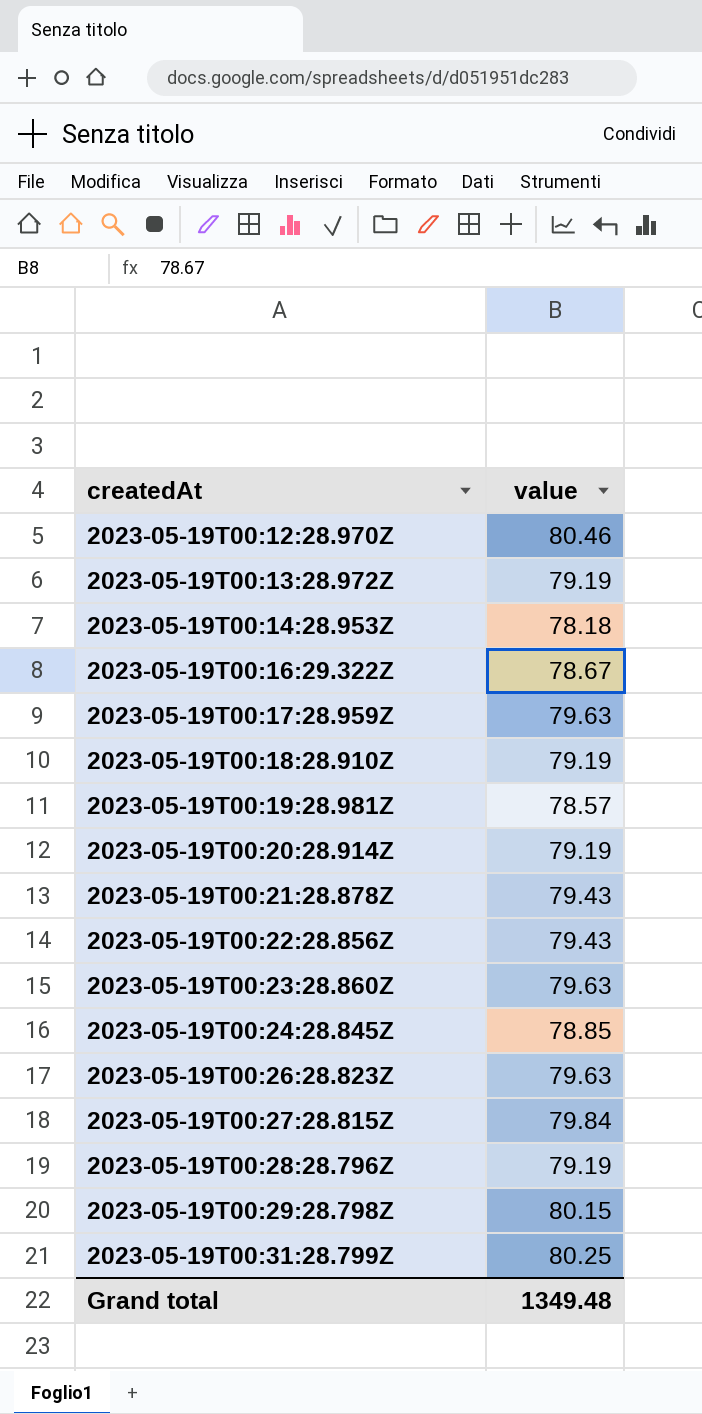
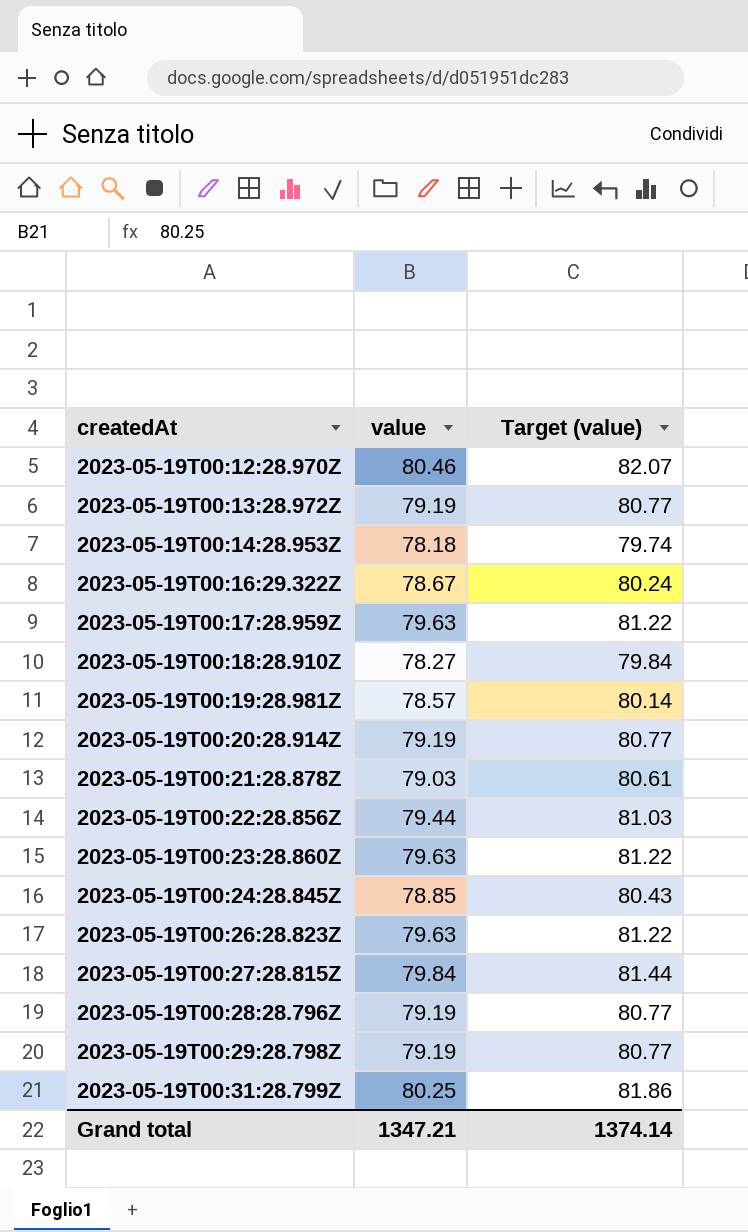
column Target (value) | formula: none -> [value] * 1.02
2023-05-19T00:18:28.910Z | value: 79.19 -> 78.27
2023-05-19T00:21:28.878Z | value: 79.43 -> 79.03
2023-05-19T00:22:28.856Z | value: 79.43 -> 79.44
2023-05-19T00:29:28.798Z | value: 80.15 -> 79.19
Grand total | value: 1349.48 -> 1347.21

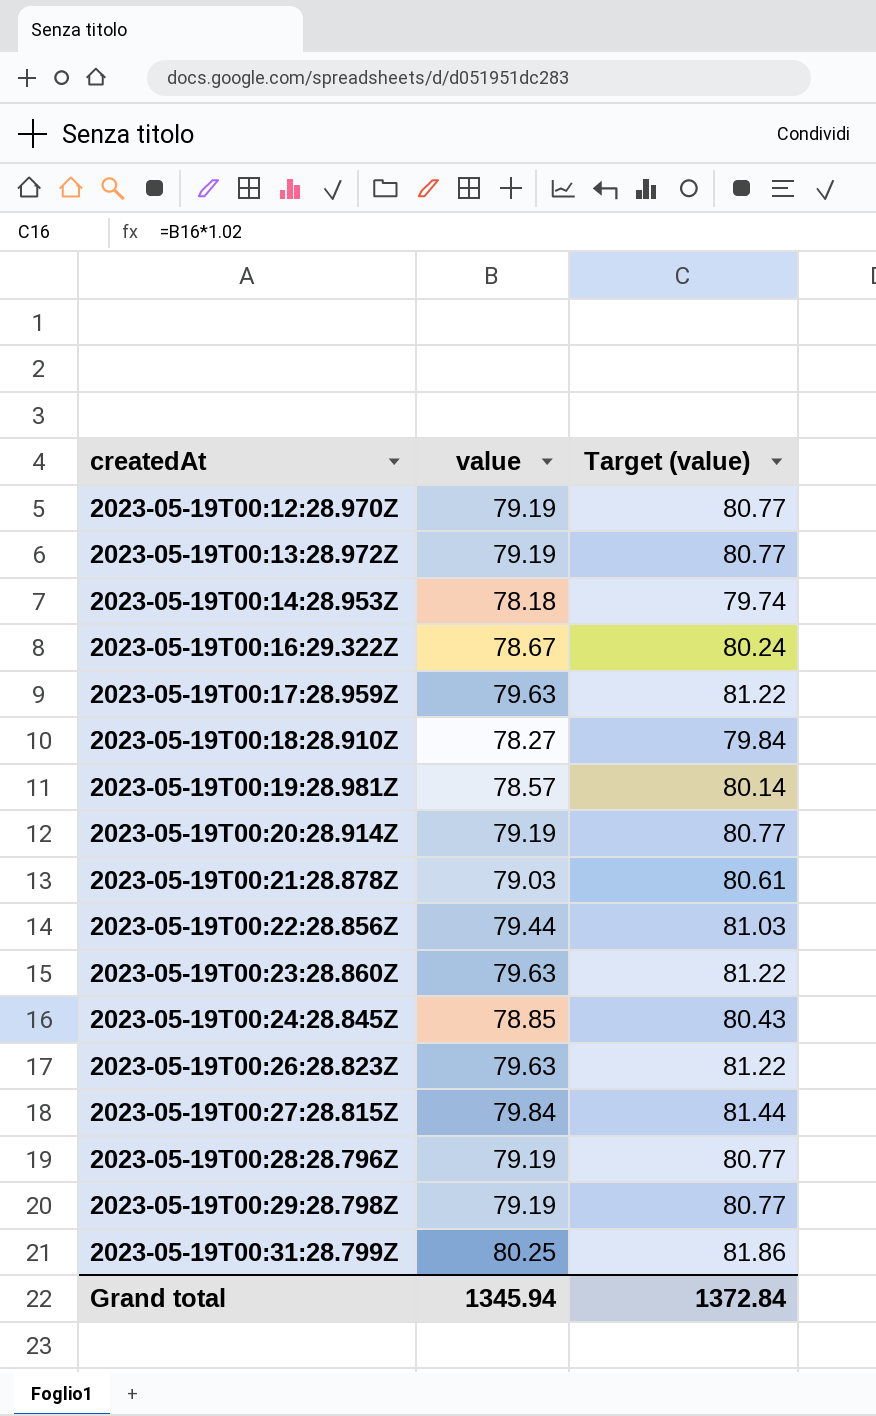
2023-05-19T00:12:28.970Z | value: 80.46 -> 79.19
2023-05-19T00:12:28.970Z | Target (value): 82.07 -> 80.77
Grand total | value: 1347.21 -> 1345.94
Grand total | Target (value): 1374.14 -> 1372.84

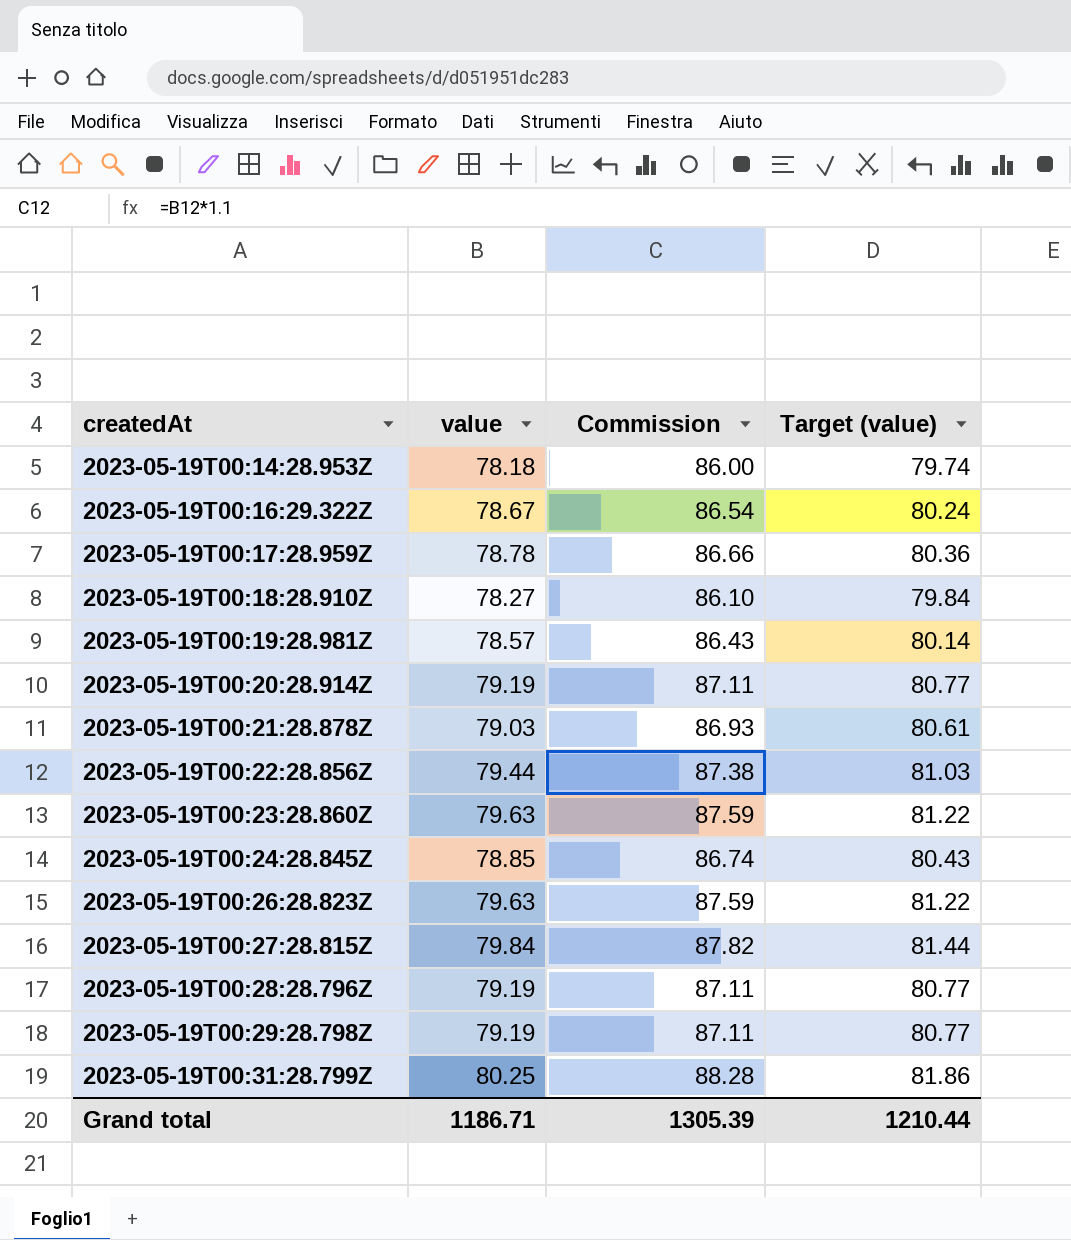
column Commission | formula: none -> [value] * 1.1
row 2023-05-19T00:12:28.970Z: 79.19 | 80.77 -> none
row 2023-05-19T00:13:28.972Z: 79.19 | 80.77 -> none
2023-05-19T00:17:28.959Z | value: 79.63 -> 78.78
2023-05-19T00:17:28.959Z | Target (value): 81.22 -> 80.36
Grand total | value: 1345.94 -> 1186.71
Grand total | Target (value): 1372.84 -> 1210.44

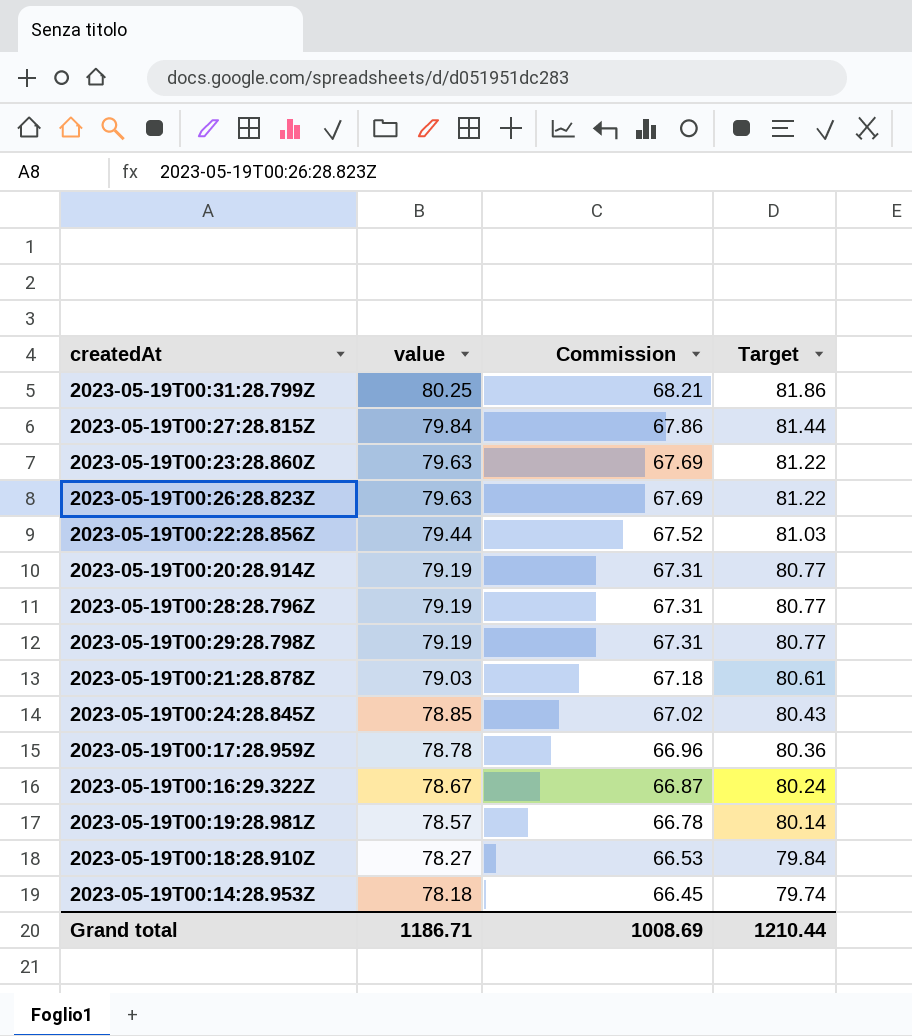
row order: createdAt ascending -> value descending
column Commission | formula: [value] * 1.1 -> [value] * 0.85
column name: Target (value) -> Target
Grand total | Commission: 1305.39 -> 1008.69

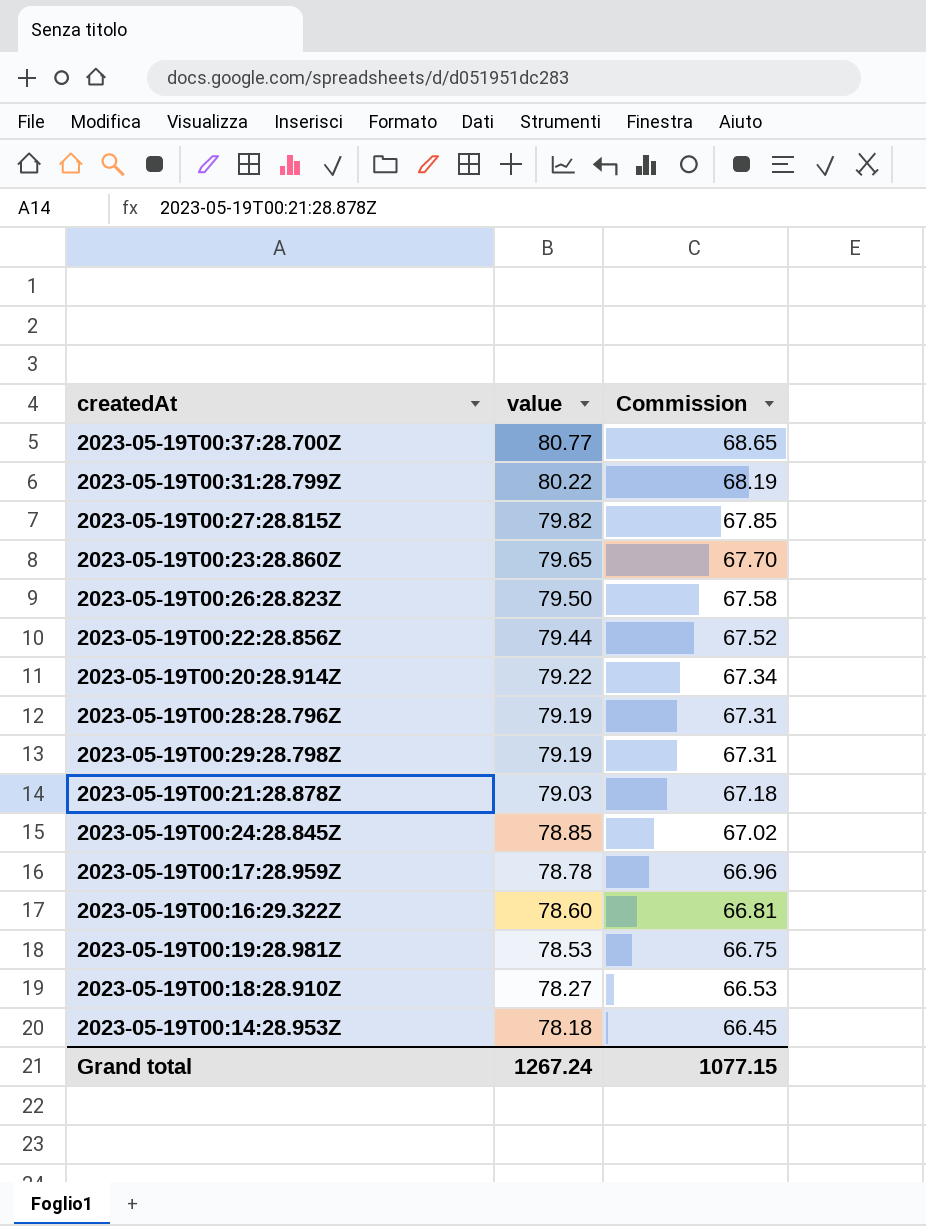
column Target | formula: [value] * 1.02 -> none
row 2023-05-19T00:37:28.700Z: none -> 80.77 | 68.65
2023-05-19T00:31:28.799Z | value: 80.25 -> 80.22
2023-05-19T00:31:28.799Z | Commission: 68.21 -> 68.19
2023-05-19T00:27:28.815Z | value: 79.84 -> 79.82
2023-05-19T00:27:28.815Z | Commission: 67.86 -> 67.85
2023-05-19T00:23:28.860Z | value: 79.63 -> 79.65
2023-05-19T00:23:28.860Z | Commission: 67.69 -> 67.70
2023-05-19T00:26:28.823Z | value: 79.63 -> 79.50
2023-05-19T00:26:28.823Z | Commission: 67.69 -> 67.58
2023-05-19T00:20:28.914Z | value: 79.19 -> 79.22
2023-05-19T00:20:28.914Z | Commission: 67.31 -> 67.34
2023-05-19T00:16:29.322Z | value: 78.67 -> 78.60
2023-05-19T00:16:29.322Z | Commission: 66.87 -> 66.81
2023-05-19T00:19:28.981Z | value: 78.57 -> 78.53
2023-05-19T00:19:28.981Z | Commission: 66.78 -> 66.75
Grand total | value: 1186.71 -> 1267.24
Grand total | Commission: 1008.69 -> 1077.15

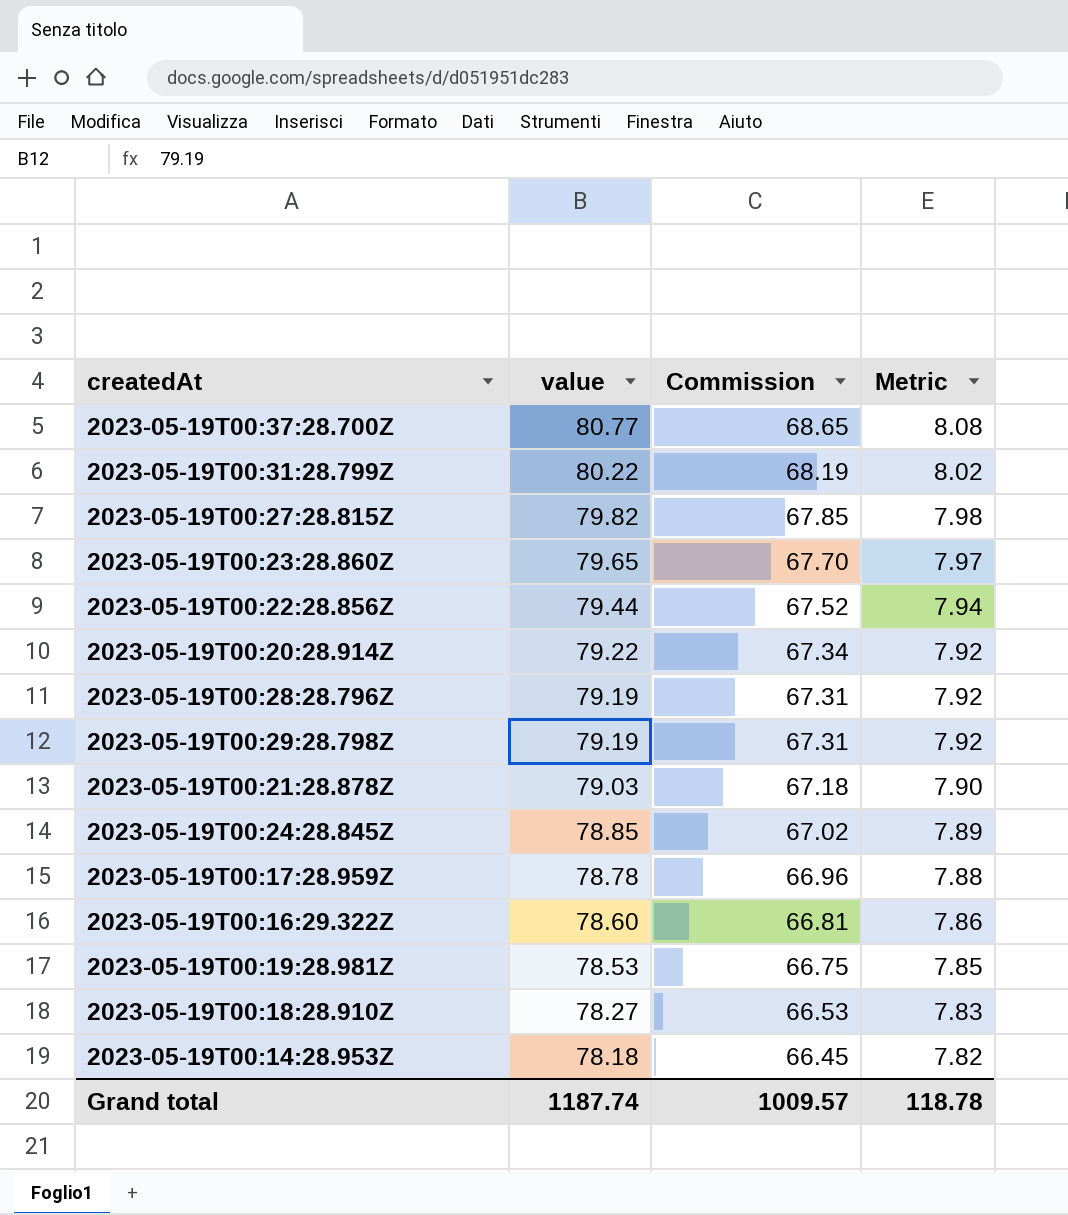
column Metric | formula: none -> [value] * 0.1
row 2023-05-19T00:26:28.823Z: 79.50 | 67.58 -> none
Grand total | value: 1267.24 -> 1187.74
Grand total | Commission: 1077.15 -> 1009.57

